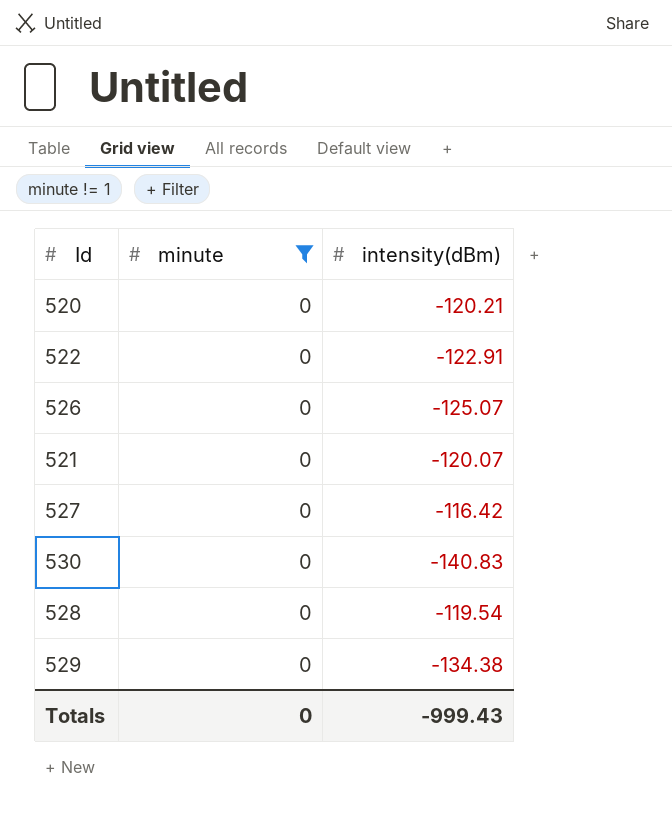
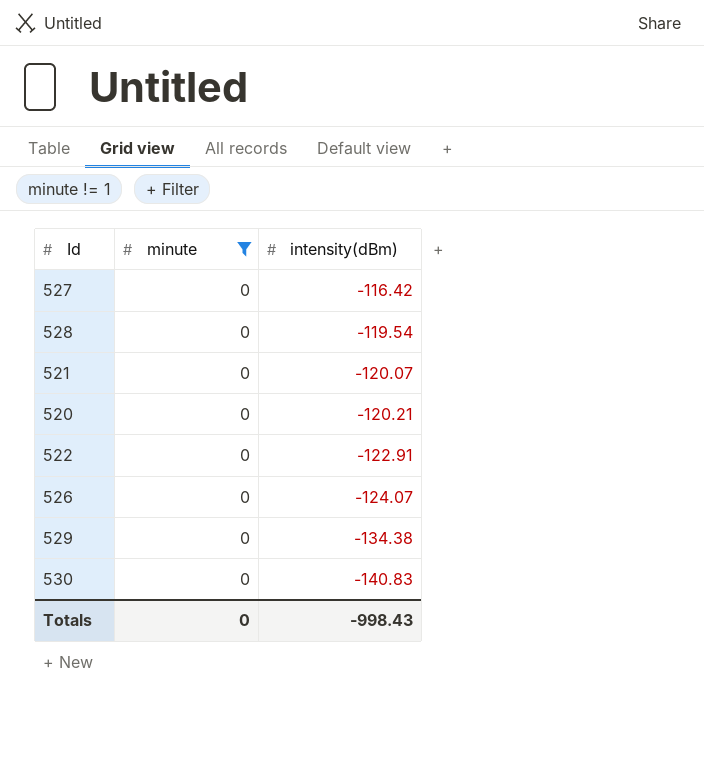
row order: none -> intensity(dBm) descending
526 | intensity(dBm): -125.07 -> -124.07
Totals | intensity(dBm): -999.43 -> -998.43

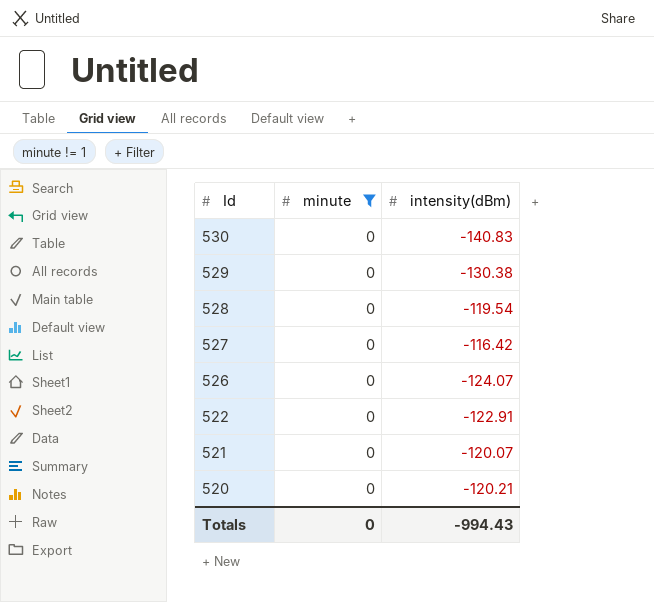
row order: intensity(dBm) descending -> Id descending
529 | intensity(dBm): -134.38 -> -130.38
Totals | intensity(dBm): -998.43 -> -994.43

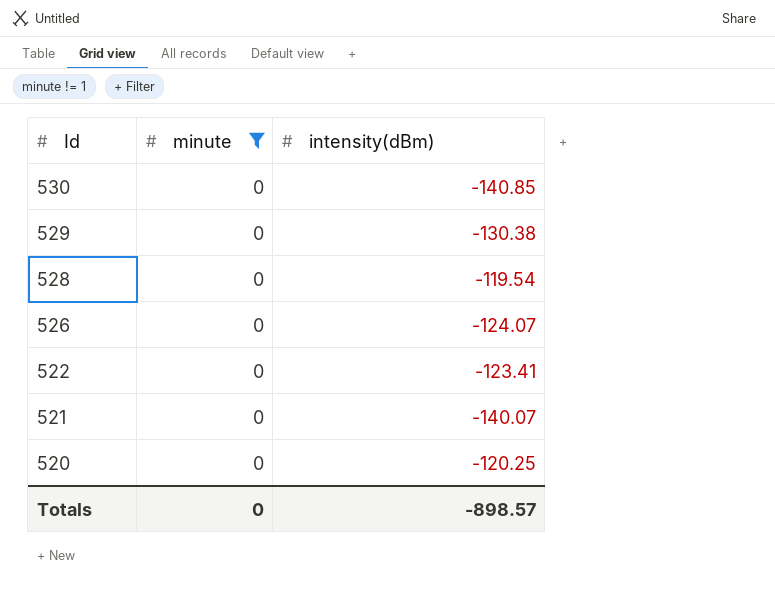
row 527: 0 | -116.42 -> none
530 | intensity(dBm): -140.83 -> -140.85
522 | intensity(dBm): -122.91 -> -123.41
521 | intensity(dBm): -120.07 -> -140.07
520 | intensity(dBm): -120.21 -> -120.25
Totals | intensity(dBm): -994.43 -> -898.57

